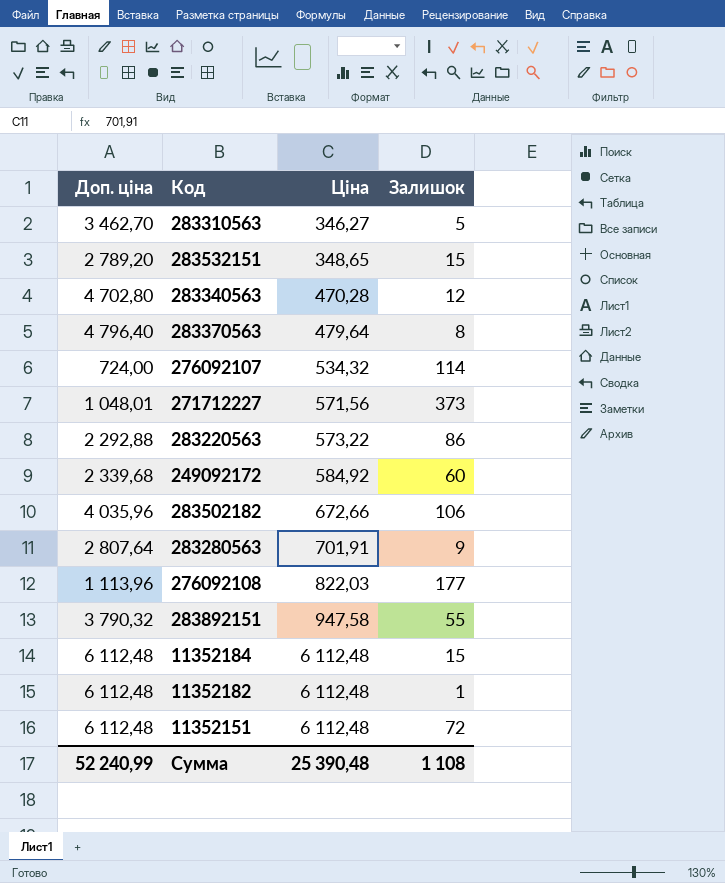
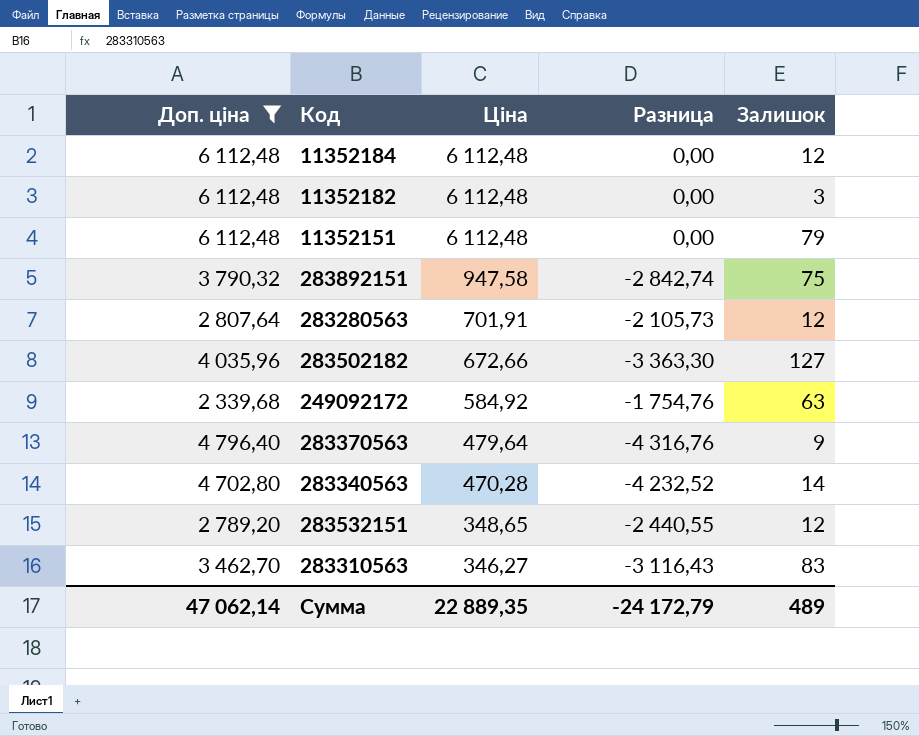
filter: none -> Доп. ціна >= 2 339,68
row order: Ціна ascending -> Ціна descending
column Разница | formula: none -> [Ціна] - [Доп. ціна]
11352184 | Залишок: 15 -> 12
11352182 | Залишок: 1 -> 3
11352151 | Залишок: 72 -> 79
283892151 | Залишок: 55 -> 75
283280563 | Залишок: 9 -> 12
283502182 | Залишок: 106 -> 127
249092172 | Залишок: 60 -> 63
283370563 | Залишок: 8 -> 9
283340563 | Залишок: 12 -> 14
283532151 | Залишок: 15 -> 12
283310563 | Залишок: 5 -> 83
Сумма | Доп. ціна: 52 240,99 -> 47 062,14
Сумма | Ціна: 25 390,48 -> 22 889,35
Сумма | Залишок: 1 108 -> 489

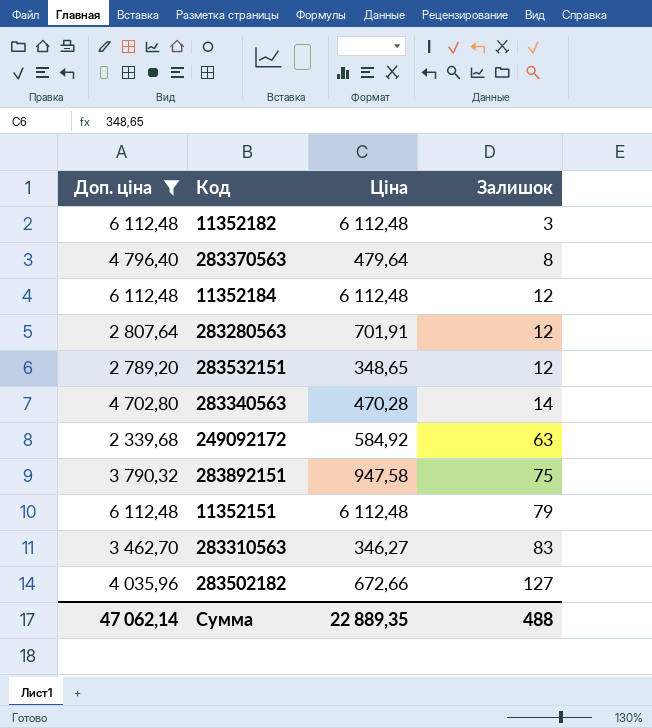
row order: Ціна descending -> Залишок ascending
column Разница | formula: [Ціна] - [Доп. ціна] -> none
283370563 | Залишок: 9 -> 8
Сумма | Залишок: 489 -> 488

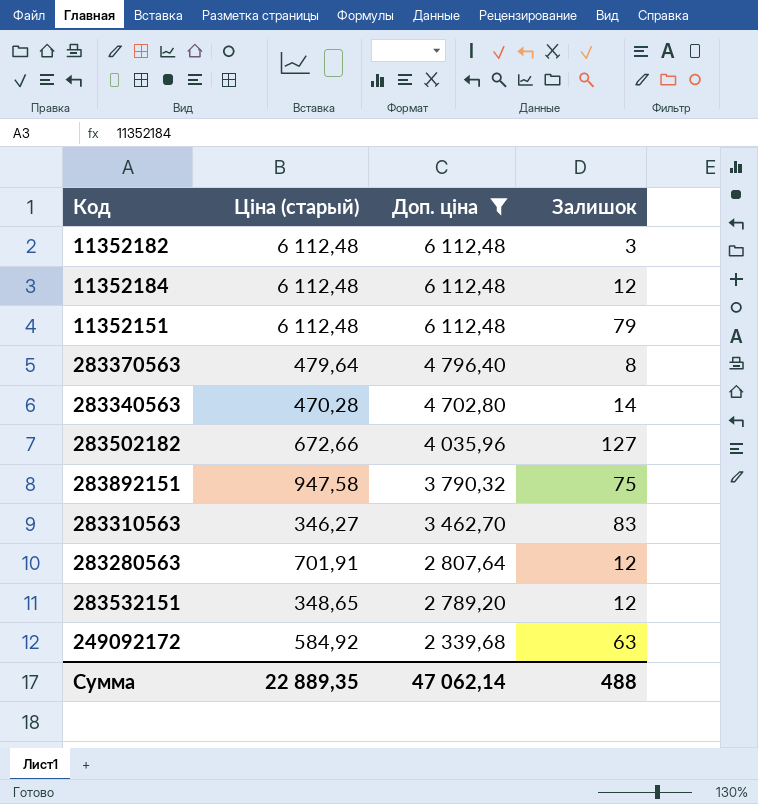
row order: Залишок ascending -> Доп. ціна descending
column name: Ціна -> Ціна (старый)
column Доп. ціна | position: 1 -> 3

